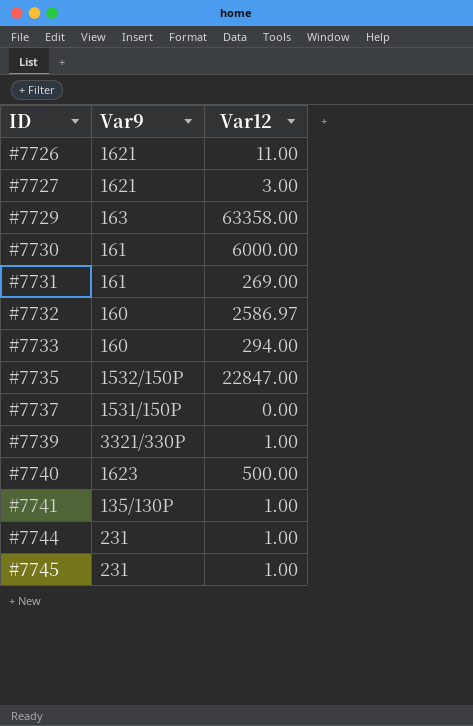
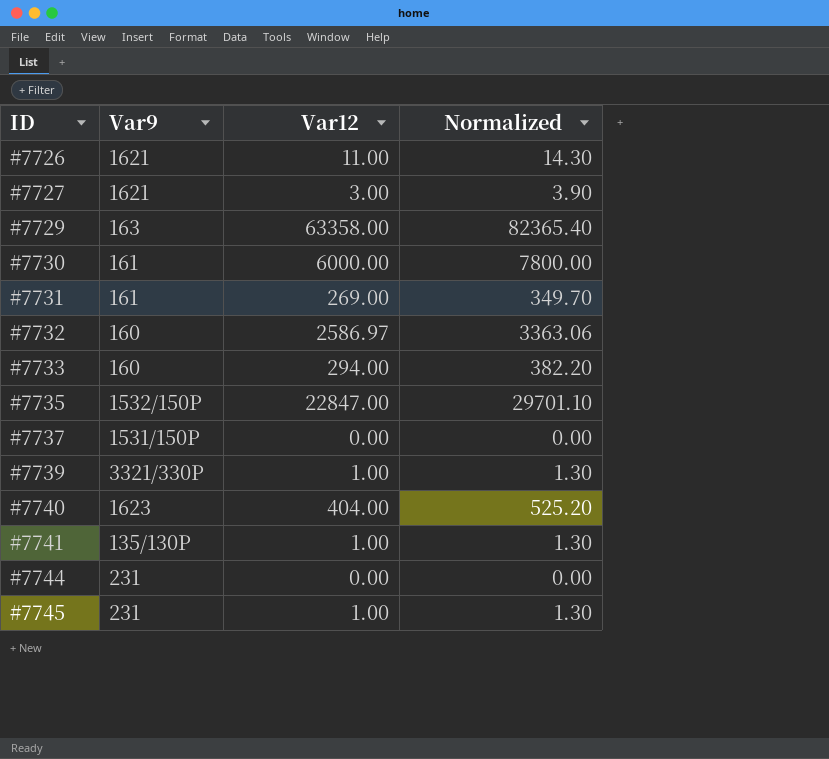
column Normalized | formula: none -> [Var12] * 1.3
#7740 | Var12: 500.00 -> 404.00
#7744 | Var12: 1.00 -> 0.00

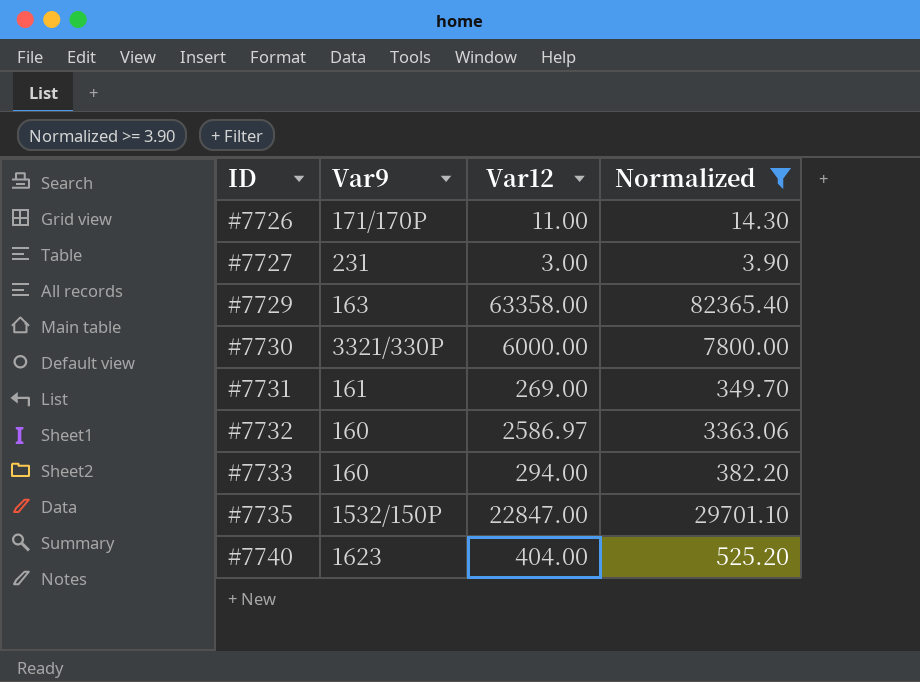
filter: none -> Normalized >= 3.90
#7726 | Var9: 1621 -> 171/170P
#7727 | Var9: 1621 -> 231
#7730 | Var9: 161 -> 3321/330P

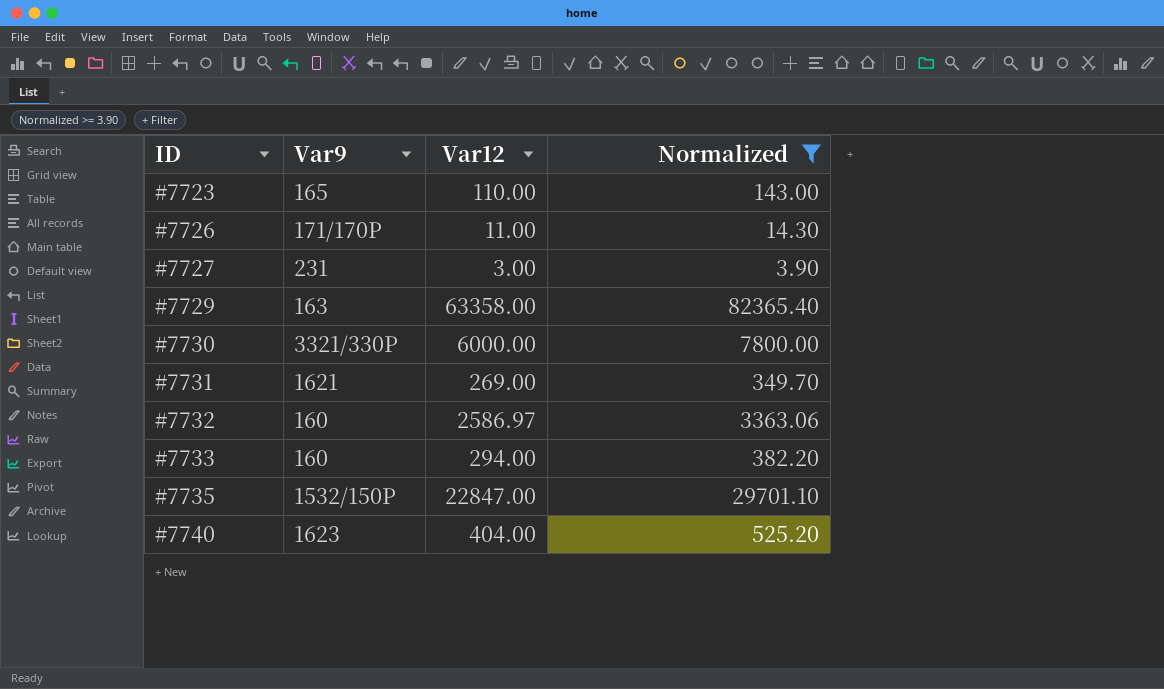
row #7723: none -> 165 | 110.00 | 143.00
#7731 | Var9: 161 -> 1621

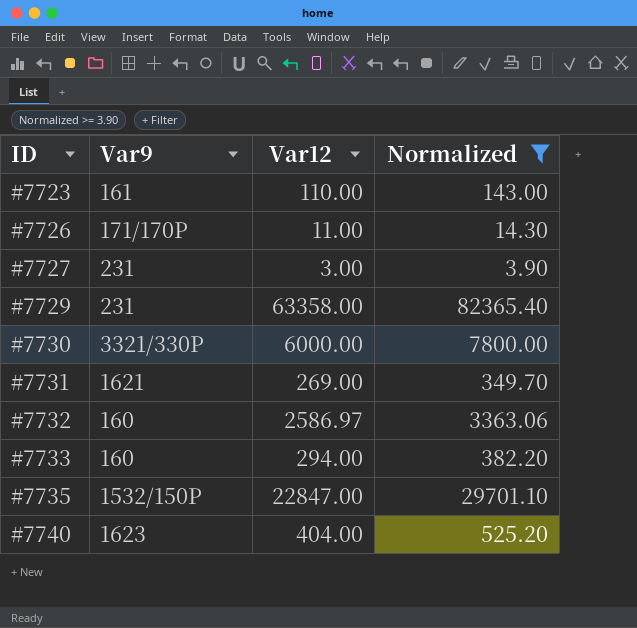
#7723 | Var9: 165 -> 161
#7729 | Var9: 163 -> 231

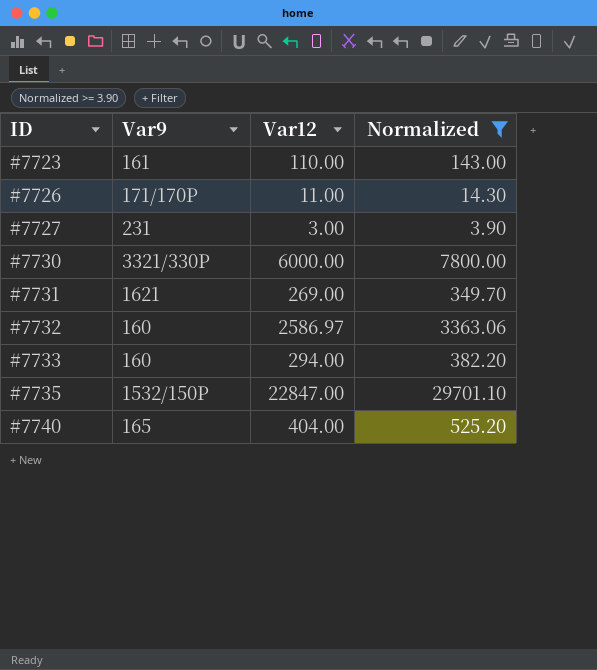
row #7729: 231 | 63358.00 | 82365.40 -> none
#7740 | Var9: 1623 -> 165

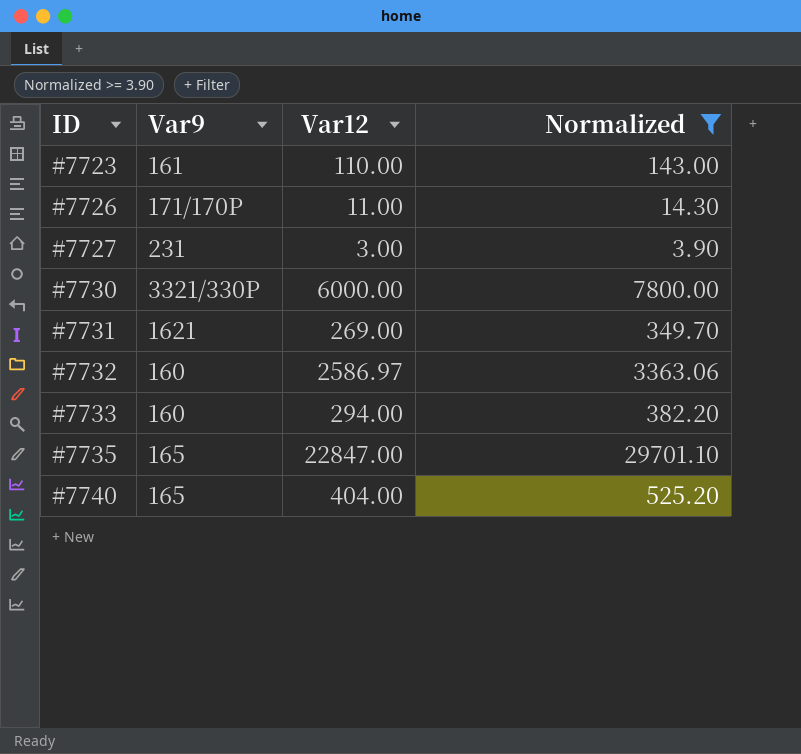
#7735 | Var9: 1532/150P -> 165

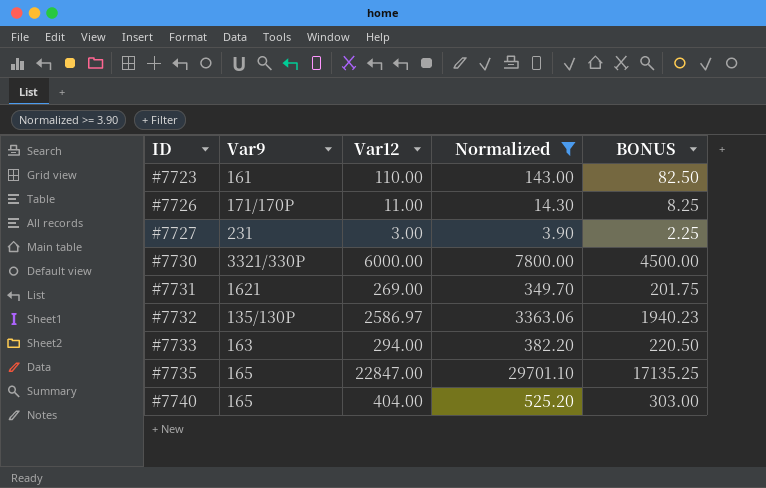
column BONUS | formula: none -> [Var12] * 0.75
#7732 | Var9: 160 -> 135/130P
#7733 | Var9: 160 -> 163

